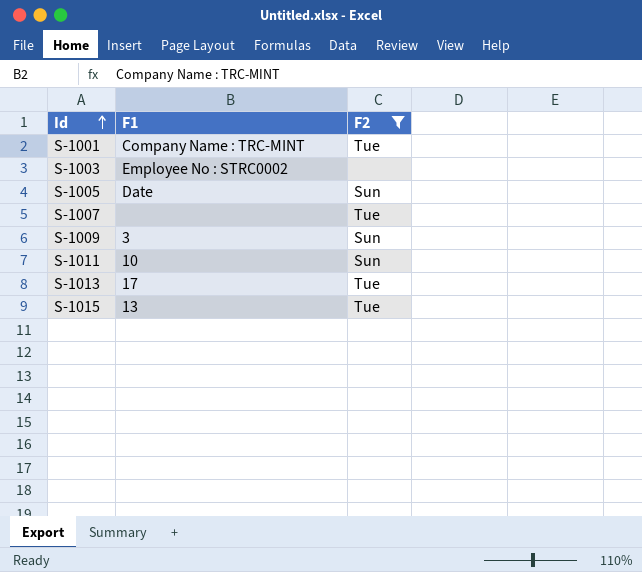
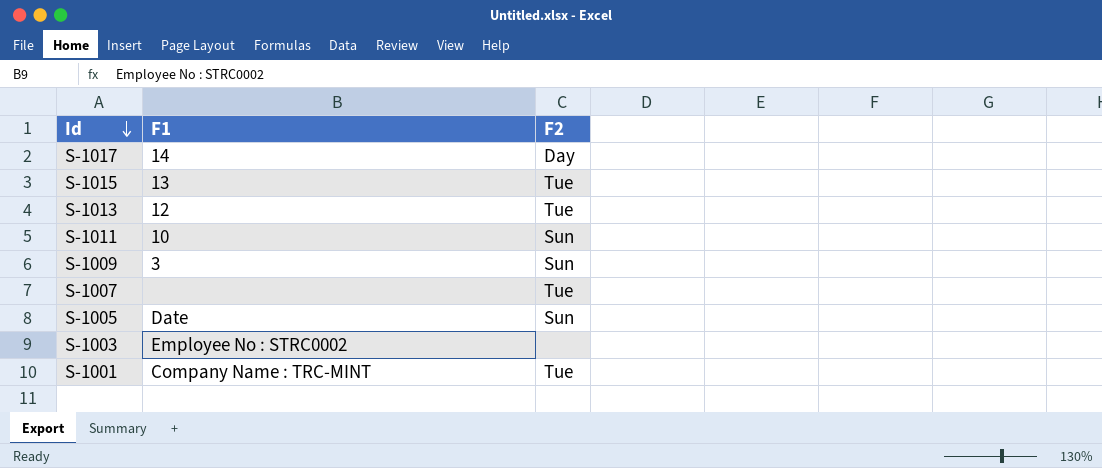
filter: F2 != Day -> none
row order: Id ascending -> Id descending
S-1013 | F1: 17 -> 12

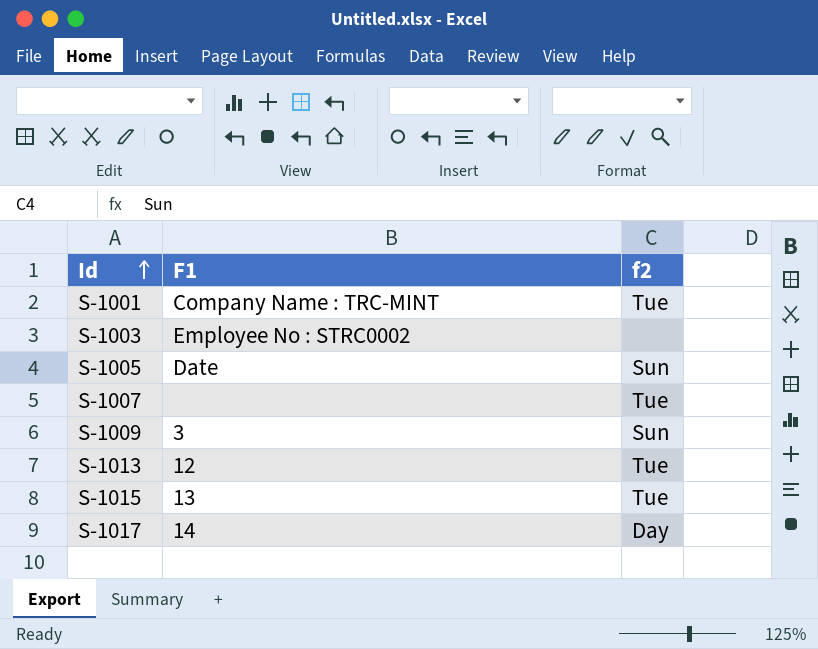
row order: Id descending -> Id ascending
column name: F2 -> f2
row S-1011: 10 | Sun -> none

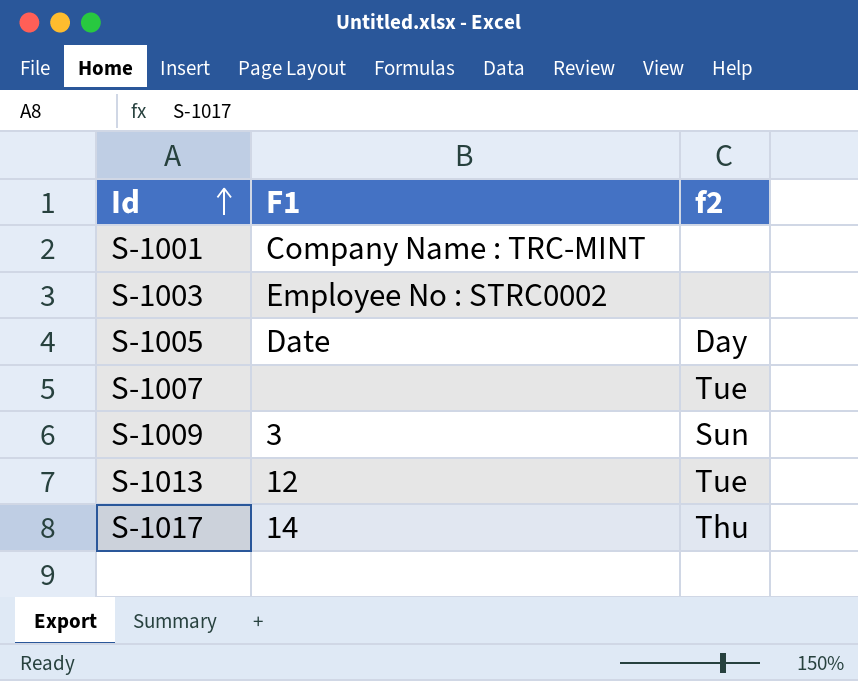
row S-1015: 13 | Tue -> none
S-1001 | f2: Tue -> none
S-1005 | f2: Sun -> Day
S-1017 | f2: Day -> Thu

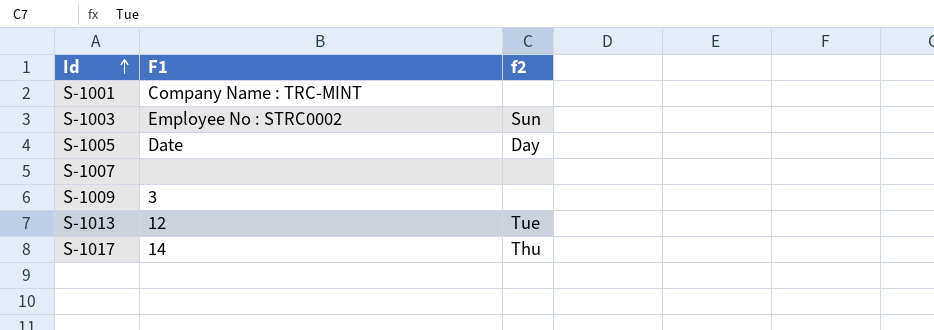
S-1003 | f2: none -> Sun
S-1007 | f2: Tue -> none
S-1009 | f2: Sun -> none

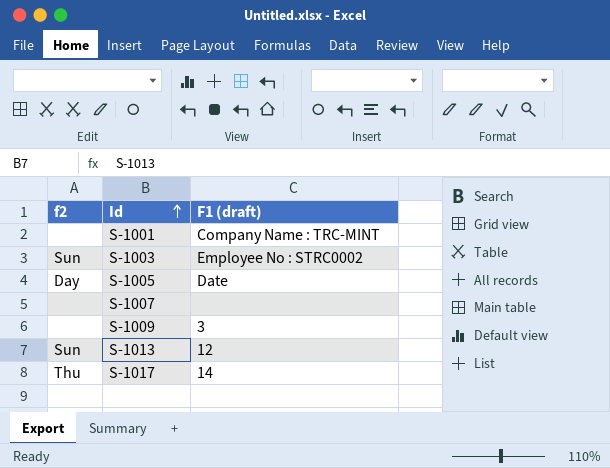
column f2 | position: 3 -> 1
column name: F1 -> F1 (draft)
S-1013 | f2: Tue -> Sun

